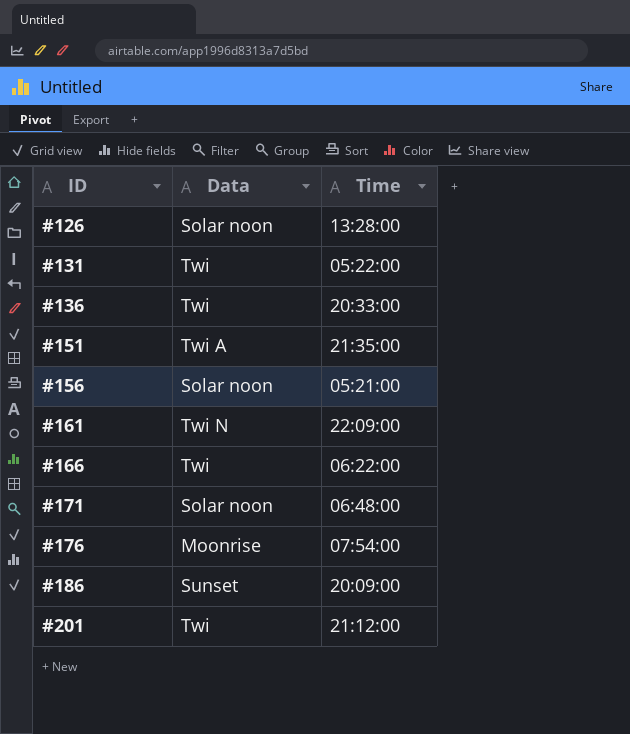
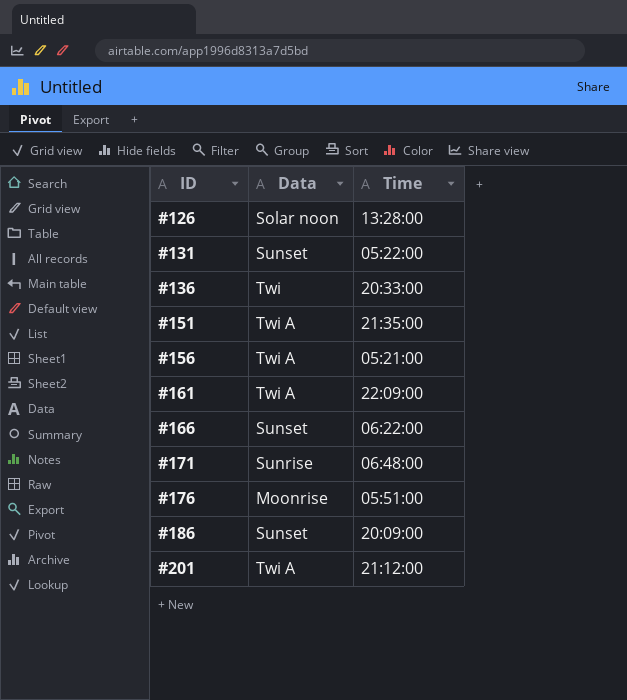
#131 | Data: Twi -> Sunset
#156 | Data: Solar noon -> Twi A
#161 | Data: Twi N -> Twi A
#166 | Data: Twi -> Sunset
#171 | Data: Solar noon -> Sunrise
#176 | Time: 07:54:00 -> 05:51:00
#201 | Data: Twi -> Twi A

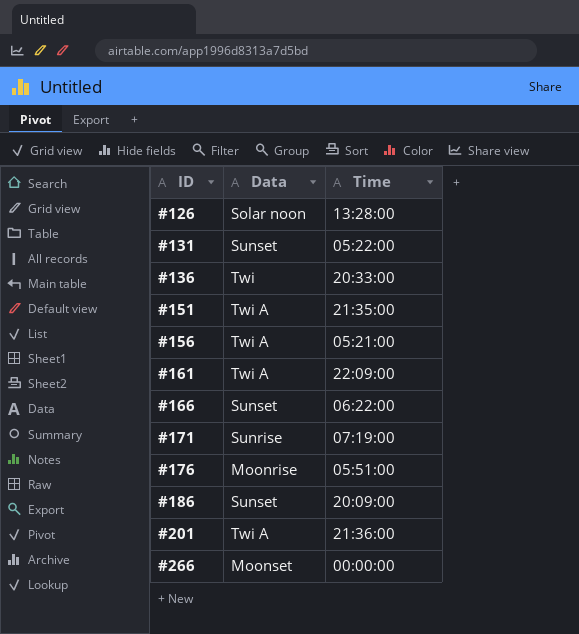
#171 | Time: 06:48:00 -> 07:19:00
#201 | Time: 21:12:00 -> 21:36:00
row #266: none -> Moonset | 00:00:00

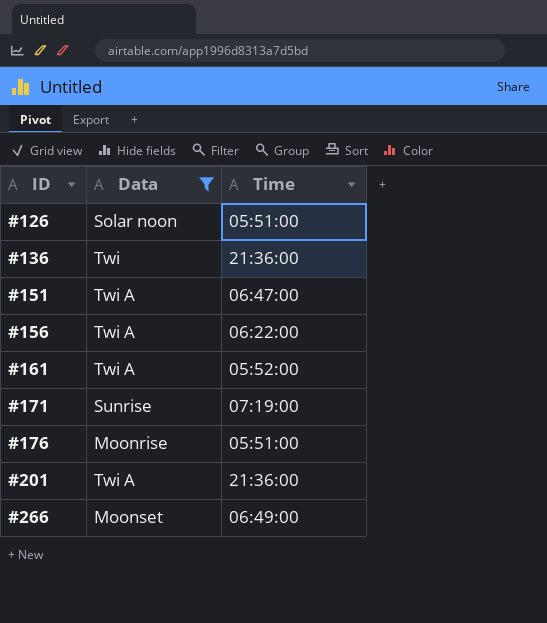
filter: none -> Data != Sunset
#126 | Time: 13:28:00 -> 05:51:00
#136 | Time: 20:33:00 -> 21:36:00
#151 | Time: 21:35:00 -> 06:47:00
#156 | Time: 05:21:00 -> 06:22:00
#161 | Time: 22:09:00 -> 05:52:00
#266 | Time: 00:00:00 -> 06:49:00

